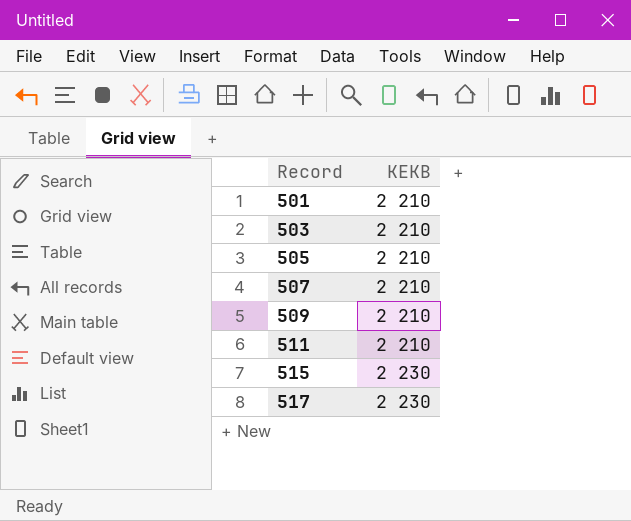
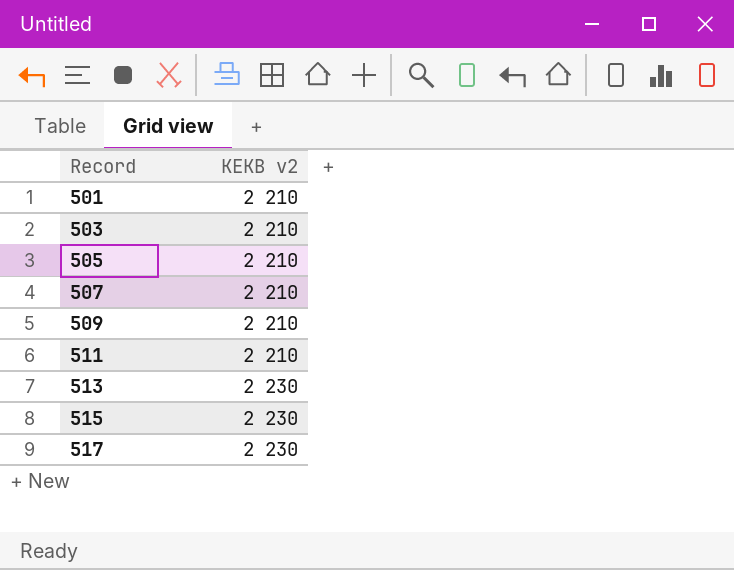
column name: КЕКВ -> КЕКВ v2
row 513: none -> 2 230

